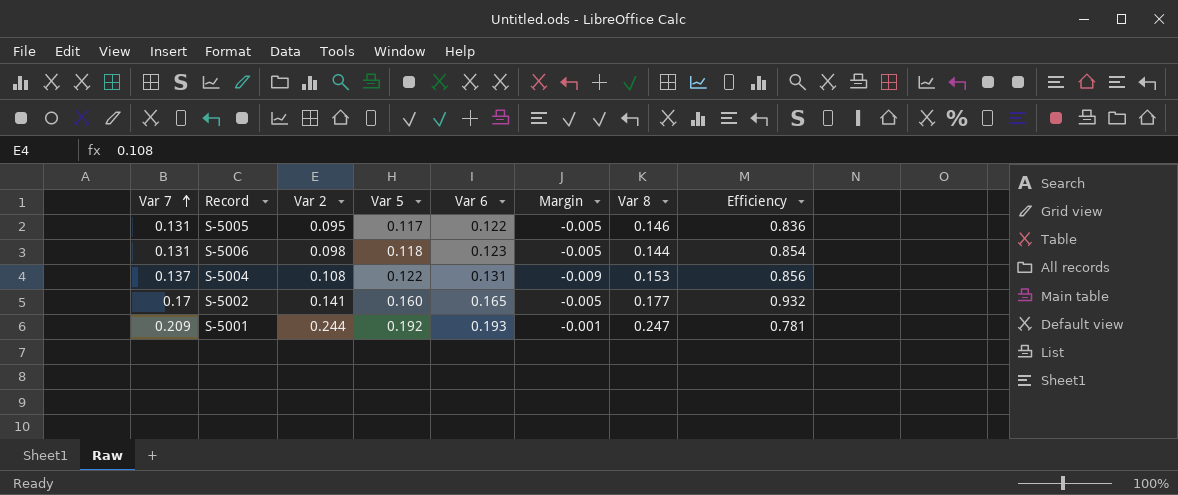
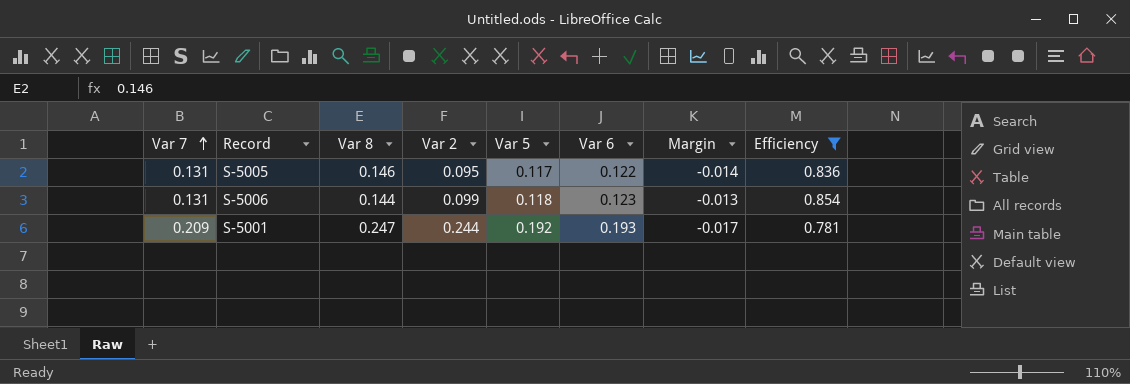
filter: none -> Efficiency <= 0.854
column Var 8 | position: 7 -> 3
column Margin | formula: [Var 5] - [Var 6] -> [Var 5] - [Var 7]
S-5006 | Var 2: 0.098 -> 0.099

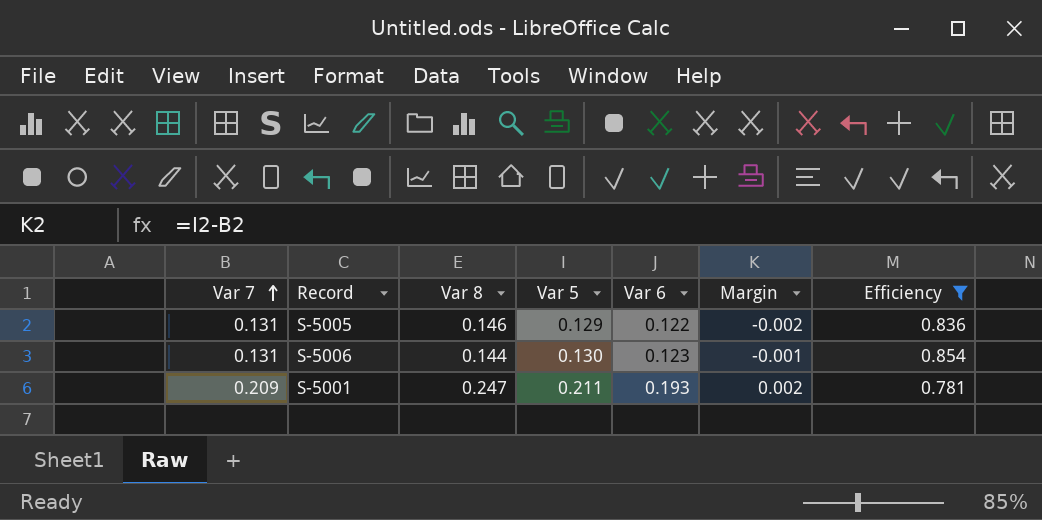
column Var 2 | position: 4 -> none
S-5005 | Var 5: 0.117 -> 0.129
S-5005 | Margin: -0.014 -> -0.002
S-5006 | Var 5: 0.118 -> 0.130
S-5006 | Margin: -0.013 -> -0.001
S-5001 | Var 5: 0.192 -> 0.211
S-5001 | Margin: -0.017 -> 0.002

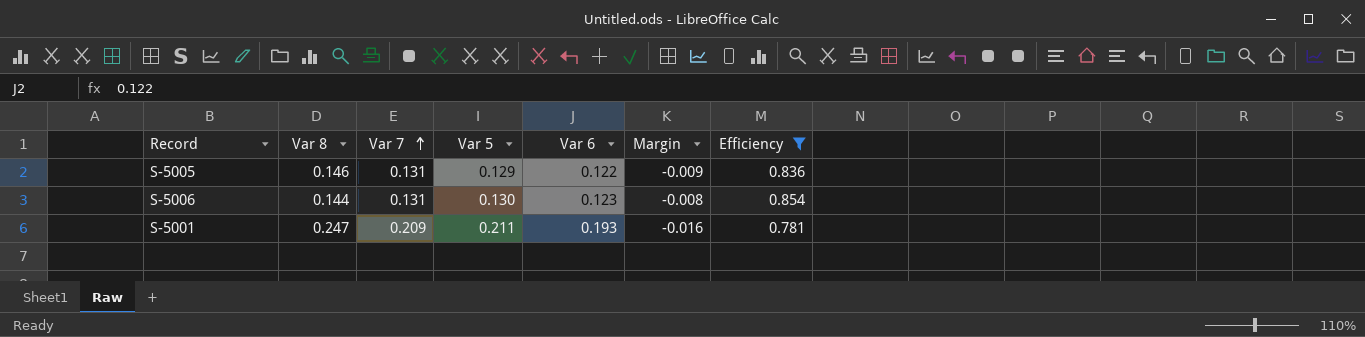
column Var 7 | position: 1 -> 3
column Margin | formula: [Var 5] - [Var 7] -> [Var 6] - [Var 7]

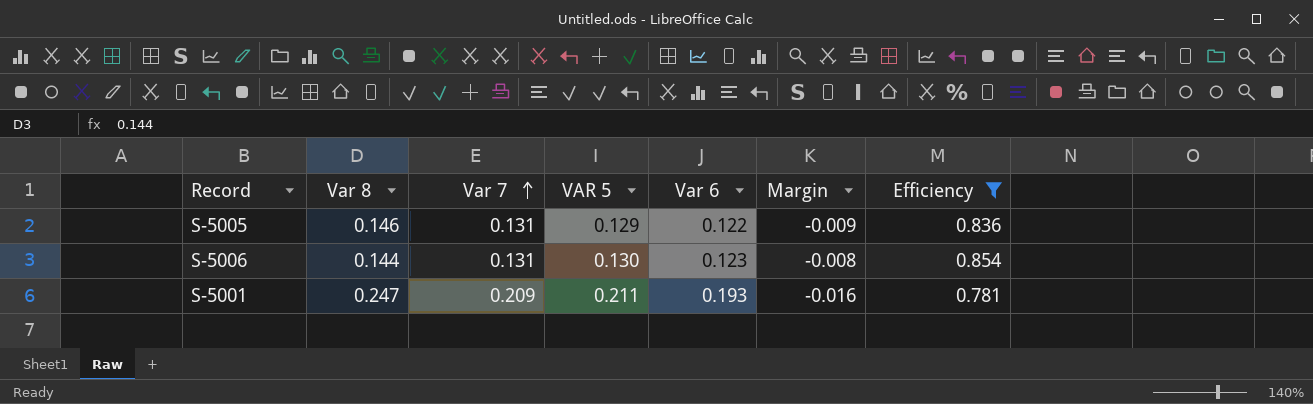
column name: Var 5 -> VAR 5

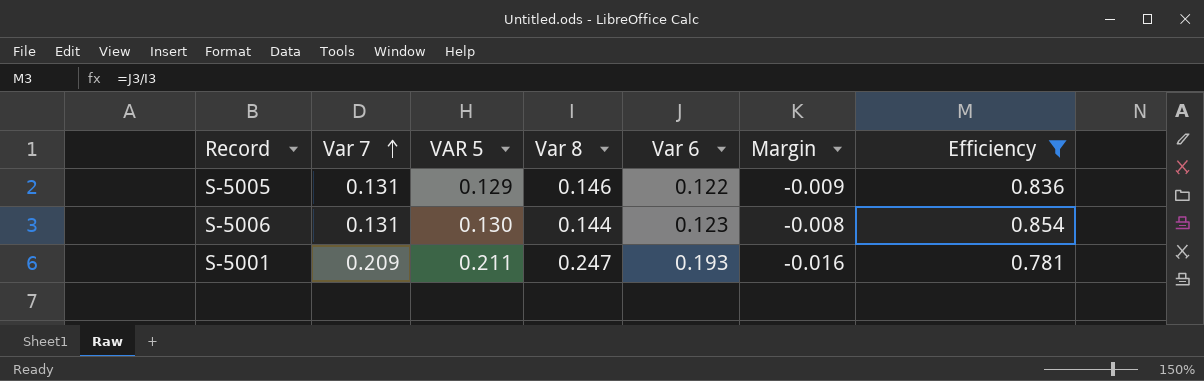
column Var 8 | position: 2 -> 4

